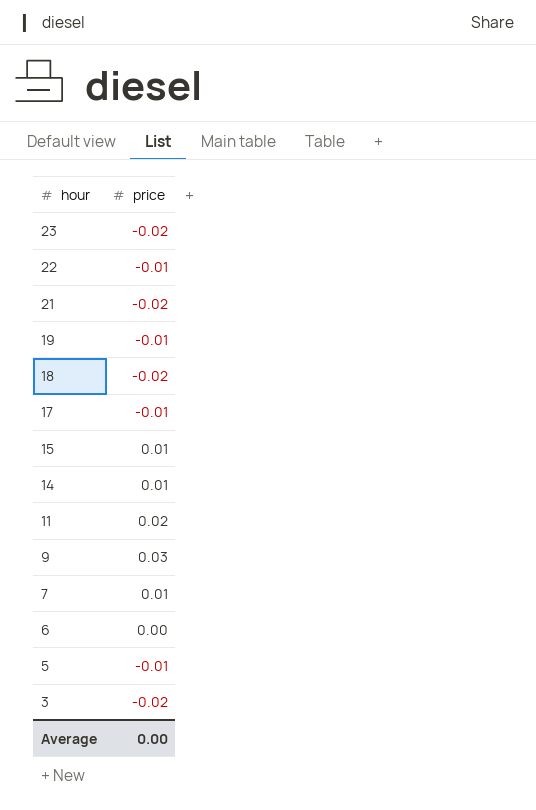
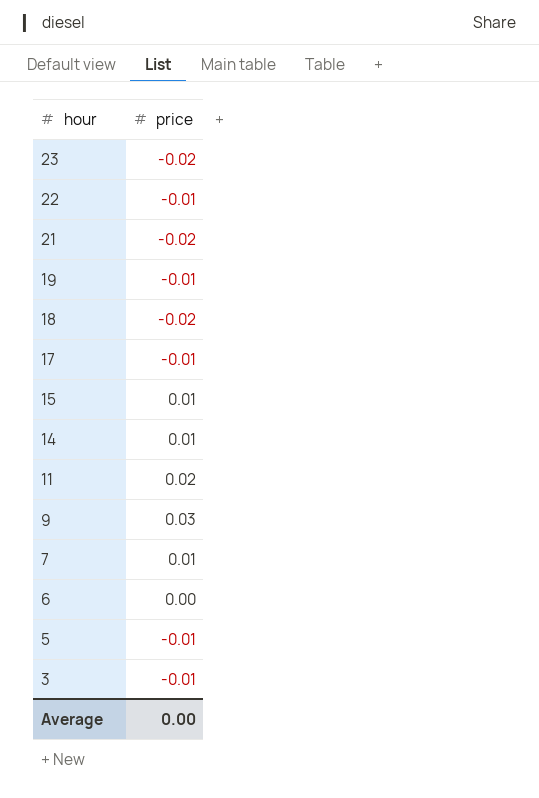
3 | price: -0.02 -> -0.01

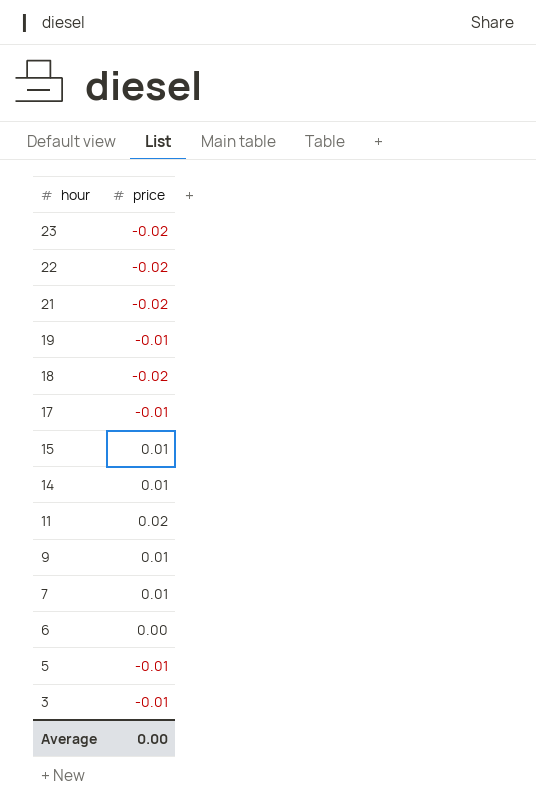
22 | price: -0.01 -> -0.02
9 | price: 0.03 -> 0.01

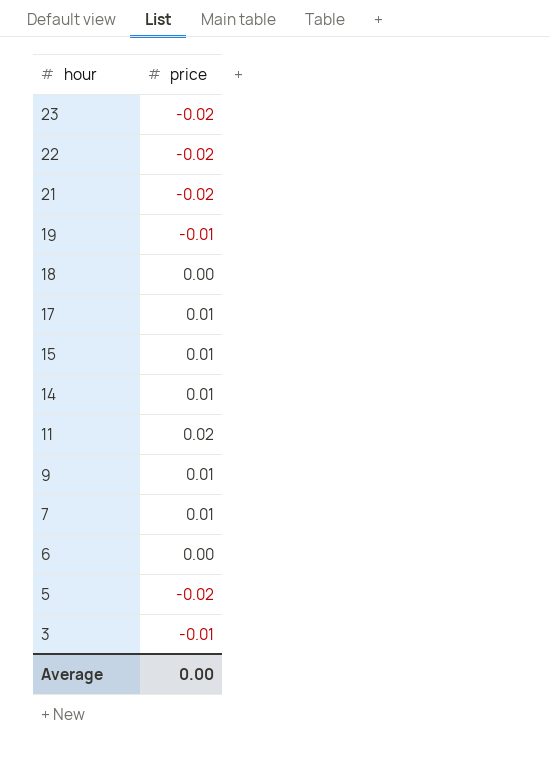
18 | price: -0.02 -> 0.00
17 | price: -0.01 -> 0.01
5 | price: -0.01 -> -0.02

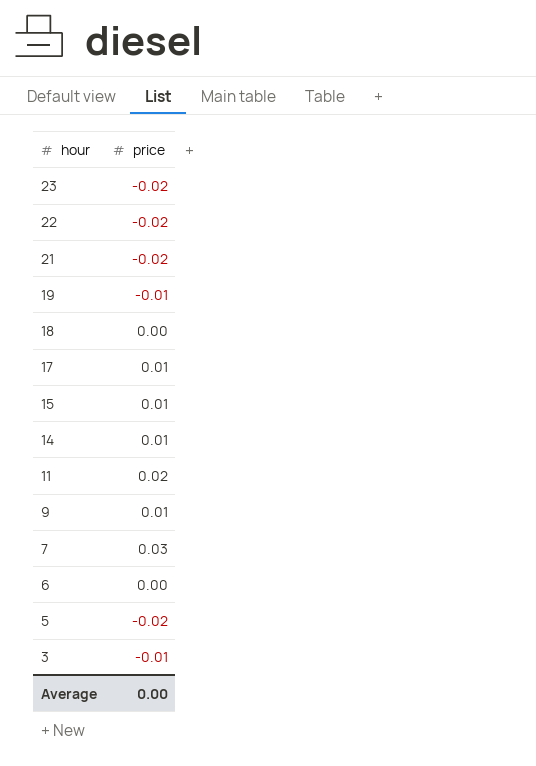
7 | price: 0.01 -> 0.03

